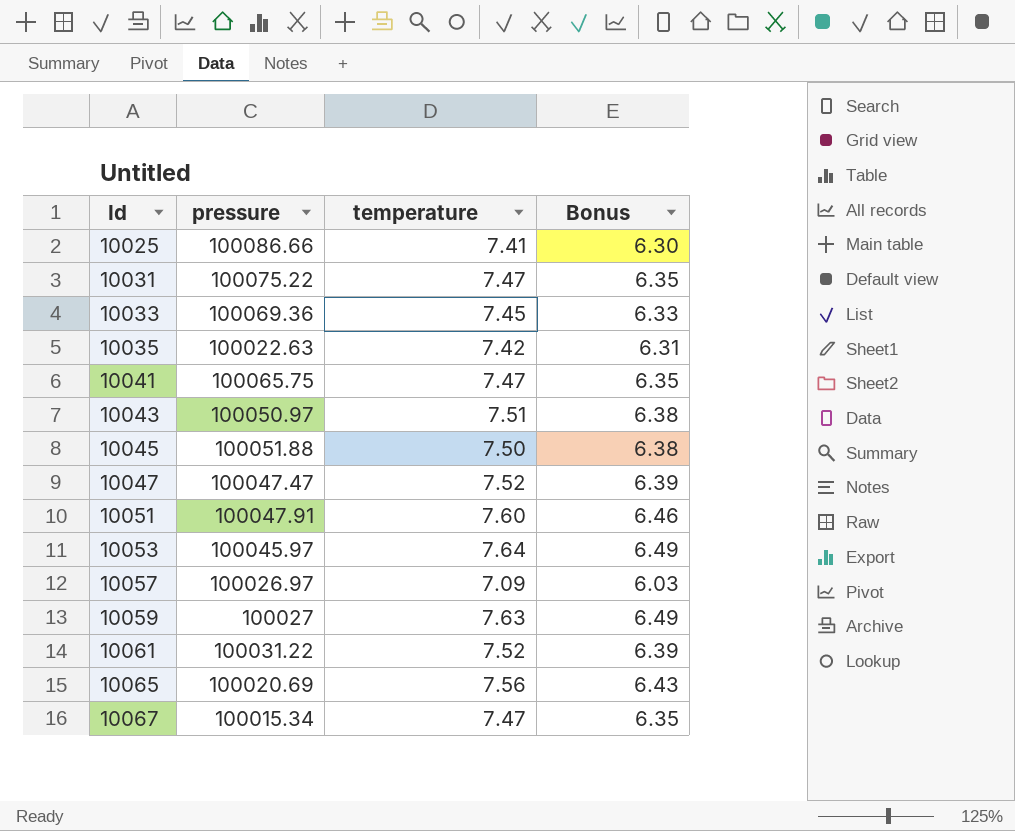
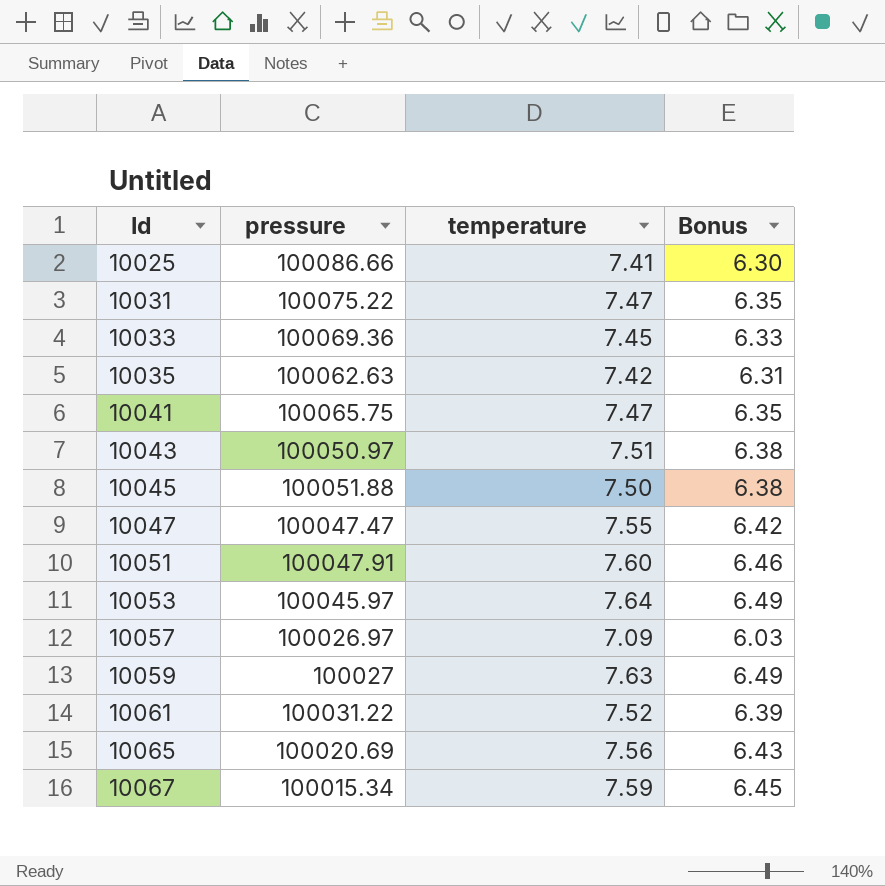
10035 | pressure: 100022.63 -> 100062.63
10047 | temperature: 7.52 -> 7.55
10047 | Bonus: 6.39 -> 6.42
10067 | temperature: 7.47 -> 7.59
10067 | Bonus: 6.35 -> 6.45

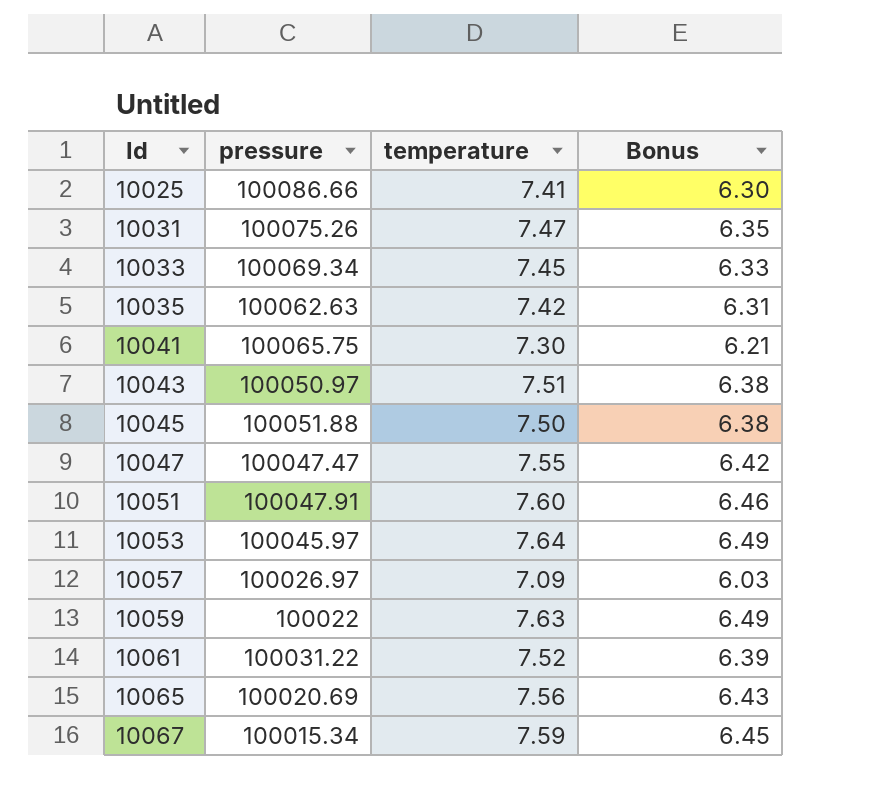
10031 | pressure: 100075.22 -> 100075.26
10033 | pressure: 100069.36 -> 100069.34
10041 | temperature: 7.47 -> 7.30
10041 | Bonus: 6.35 -> 6.21
10059 | pressure: 100027 -> 100022

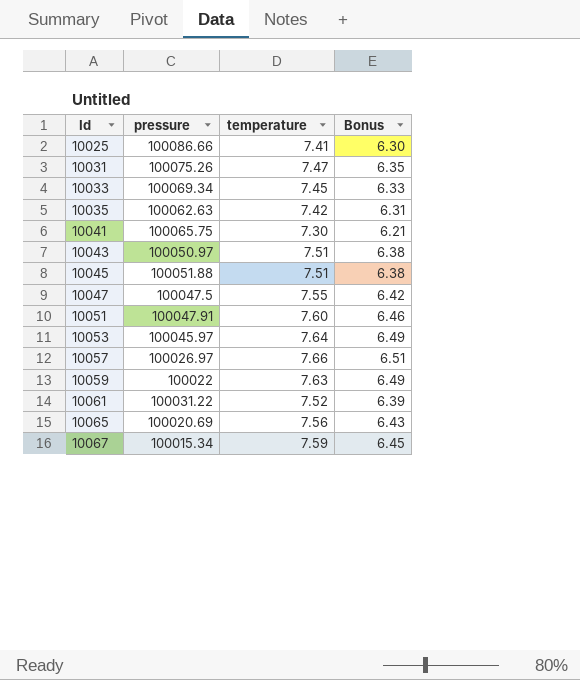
10045 | temperature: 7.50 -> 7.51
10047 | pressure: 100047.47 -> 100047.5
10057 | temperature: 7.09 -> 7.66
10057 | Bonus: 6.03 -> 6.51

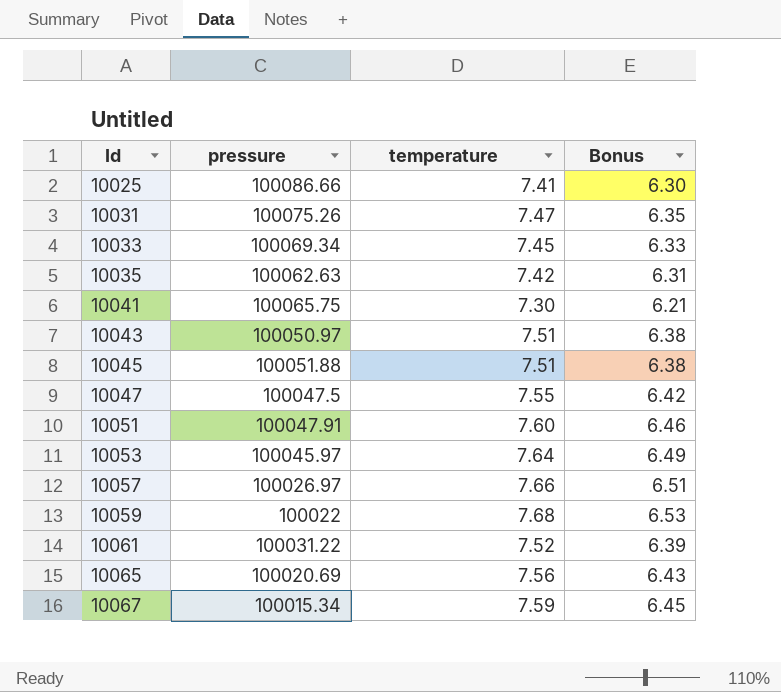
10059 | temperature: 7.63 -> 7.68
10059 | Bonus: 6.49 -> 6.53

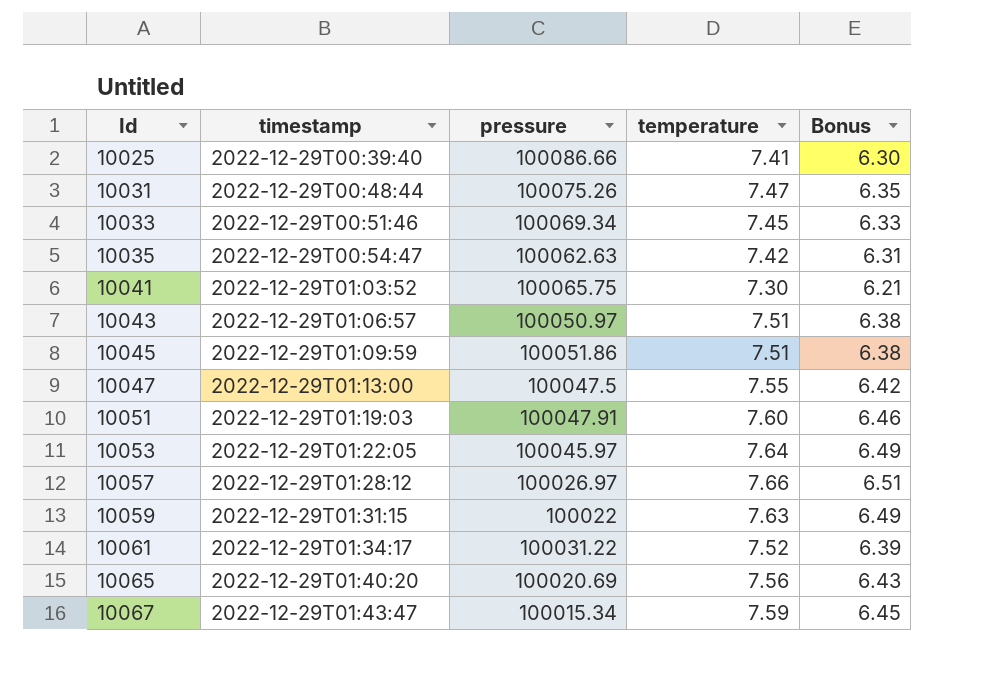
column timestamp | position: none -> 2
10045 | pressure: 100051.88 -> 100051.86
10059 | temperature: 7.68 -> 7.63
10059 | Bonus: 6.53 -> 6.49

